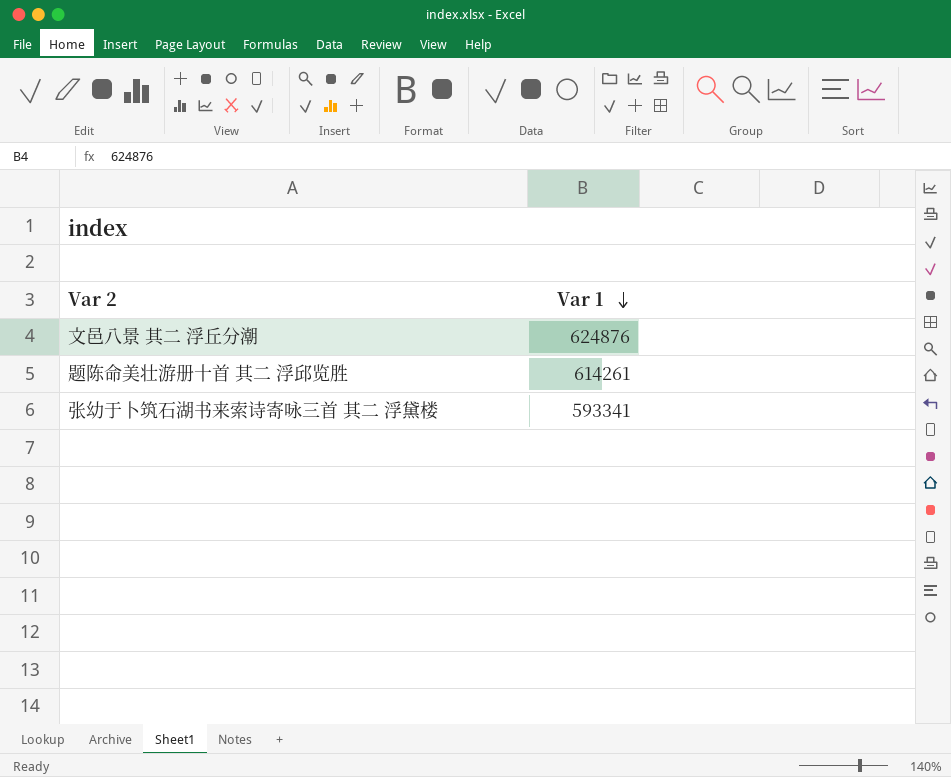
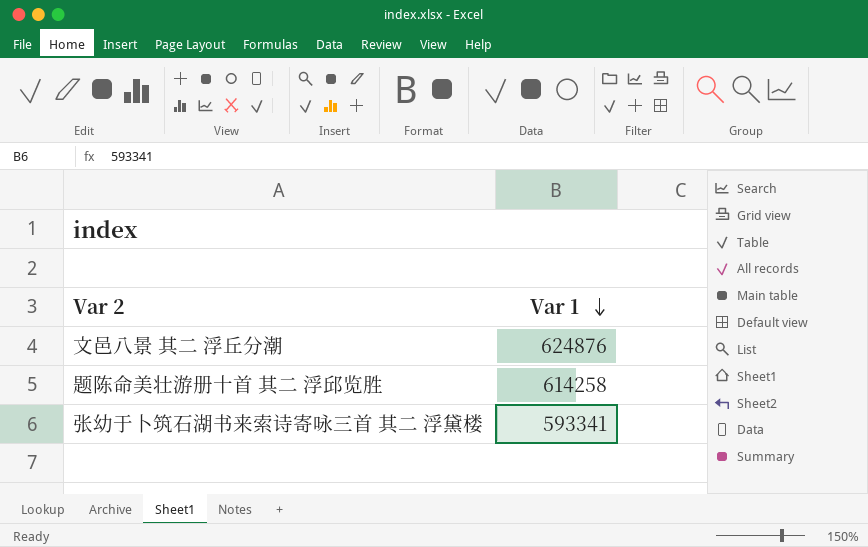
题陈命美壮游册十首 其二 浮邱览胜 | Var 1: 614261 -> 614258

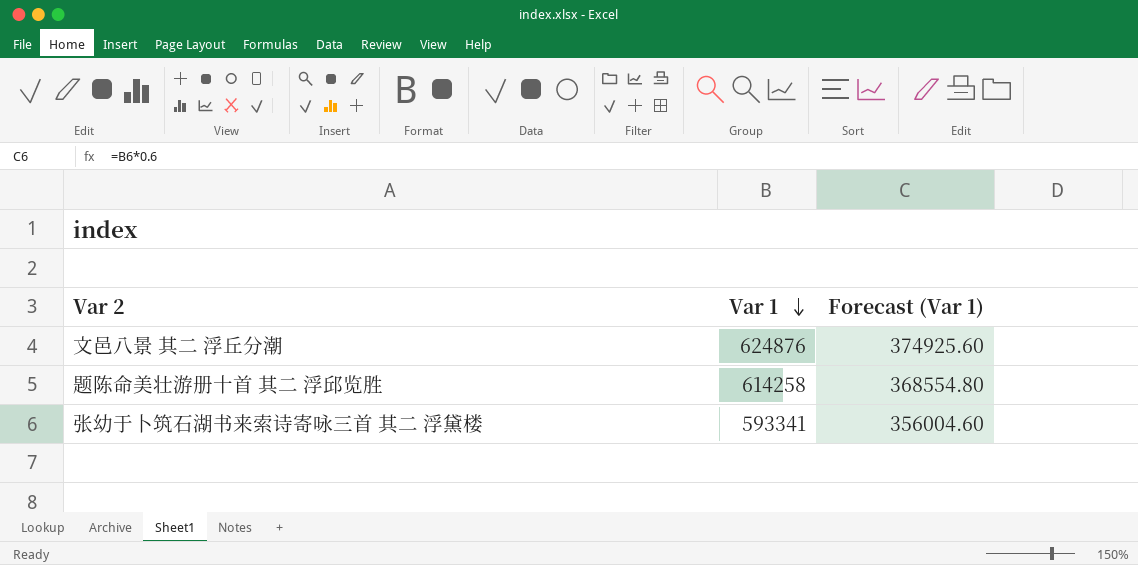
column Forecast (Var 1) | formula: none -> [Var 1] * 0.6

